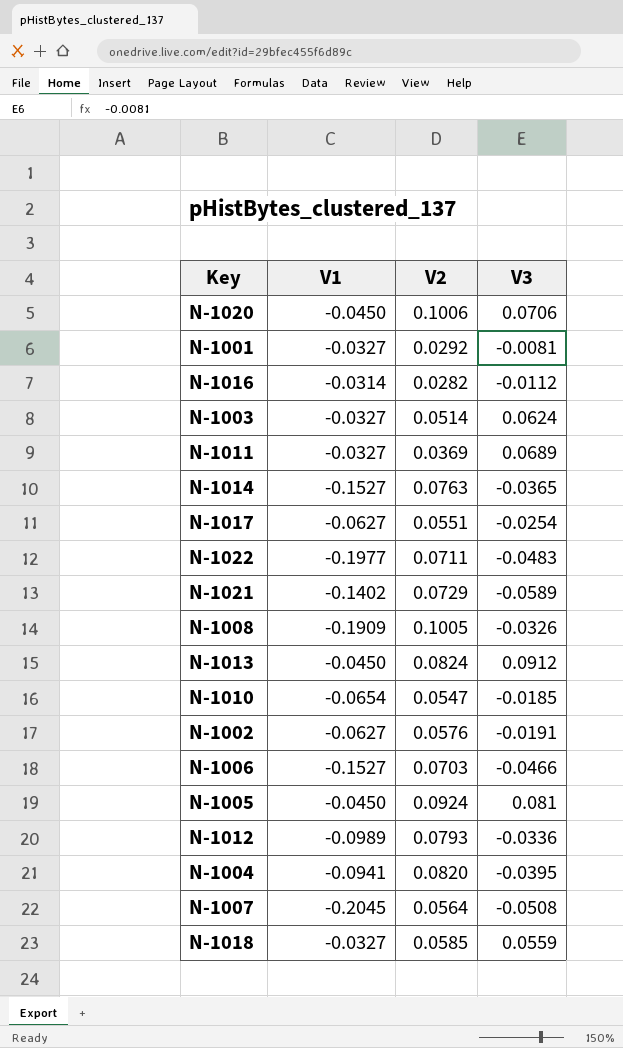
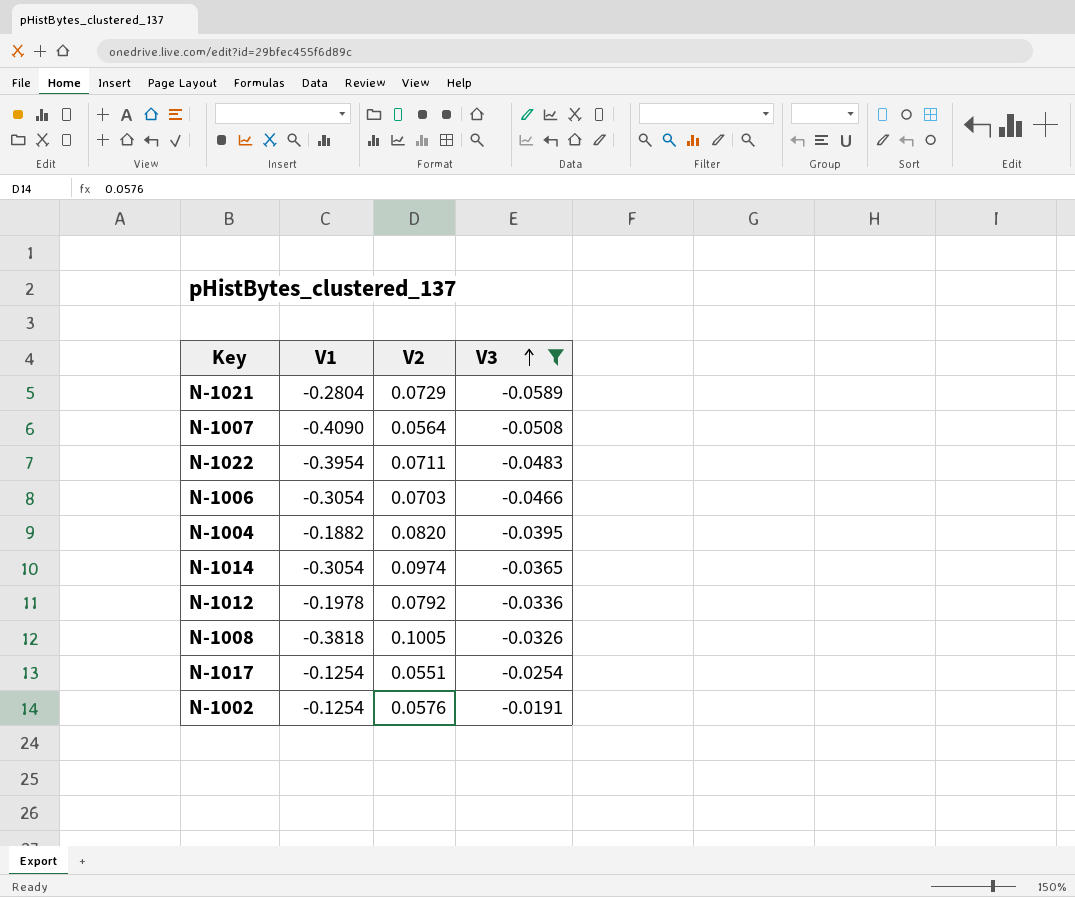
filter: none -> V3 <= -0.0191
row order: none -> V3 ascending
N-1021 | V1: -0.1402 -> -0.2804
N-1007 | V1: -0.2045 -> -0.4090
N-1022 | V1: -0.1977 -> -0.3954
N-1006 | V1: -0.1527 -> -0.3054
N-1004 | V1: -0.0941 -> -0.1882
N-1014 | V1: -0.1527 -> -0.3054
N-1014 | V2: 0.0763 -> 0.0974
N-1012 | V1: -0.0989 -> -0.1978
N-1012 | V2: 0.0793 -> 0.0792
N-1008 | V1: -0.1909 -> -0.3818
N-1017 | V1: -0.0627 -> -0.1254
N-1002 | V1: -0.0627 -> -0.1254

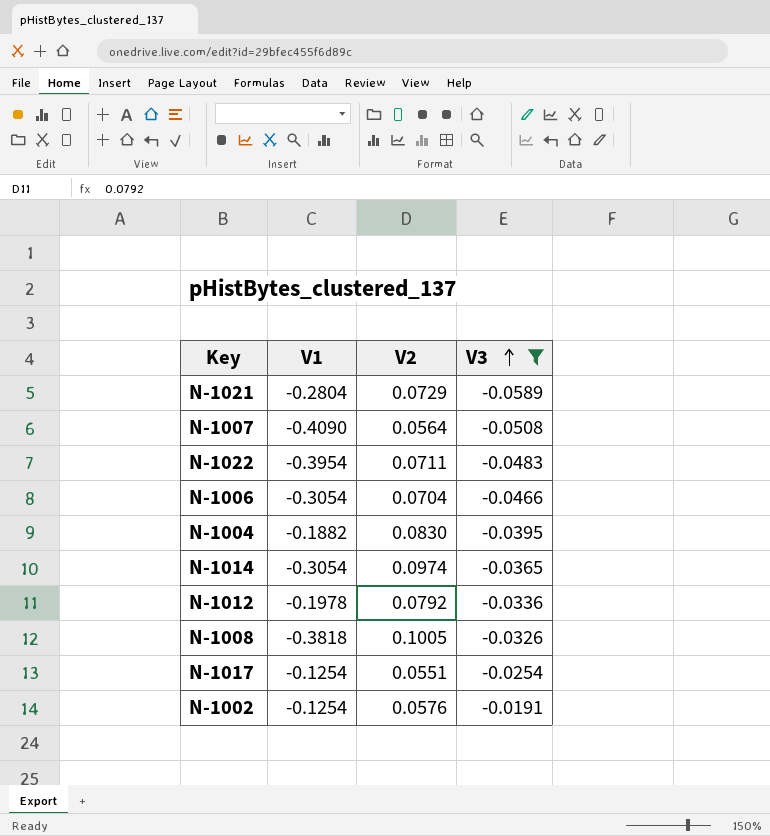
N-1006 | V2: 0.0703 -> 0.0704
N-1004 | V2: 0.0820 -> 0.0830

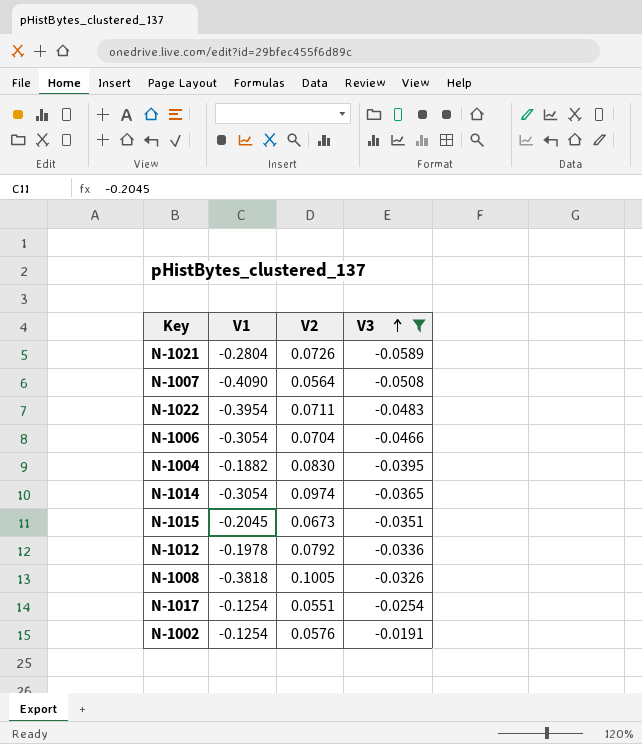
N-1021 | V2: 0.0729 -> 0.0726
row N-1015: none -> -0.2045 | 0.0673 | -0.0351

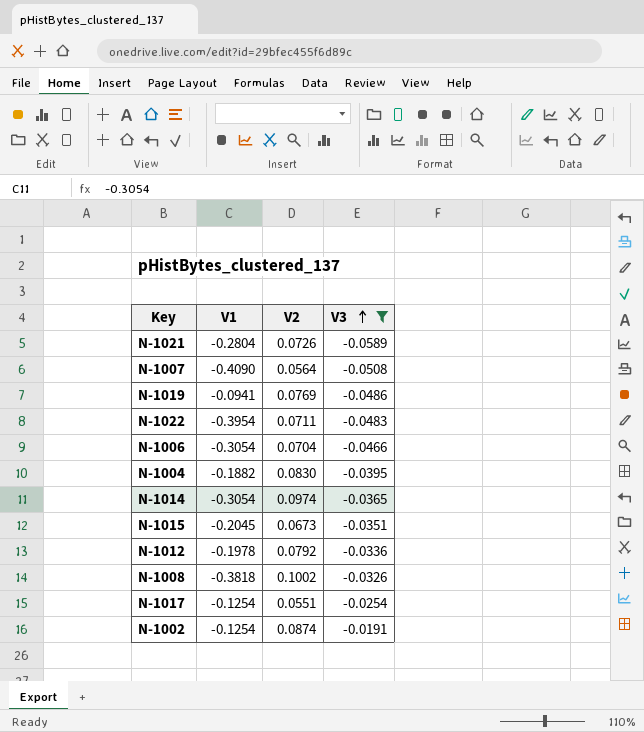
row N-1019: none -> -0.0941 | 0.0769 | -0.0486
N-1008 | V2: 0.1005 -> 0.1002
N-1002 | V2: 0.0576 -> 0.0874

